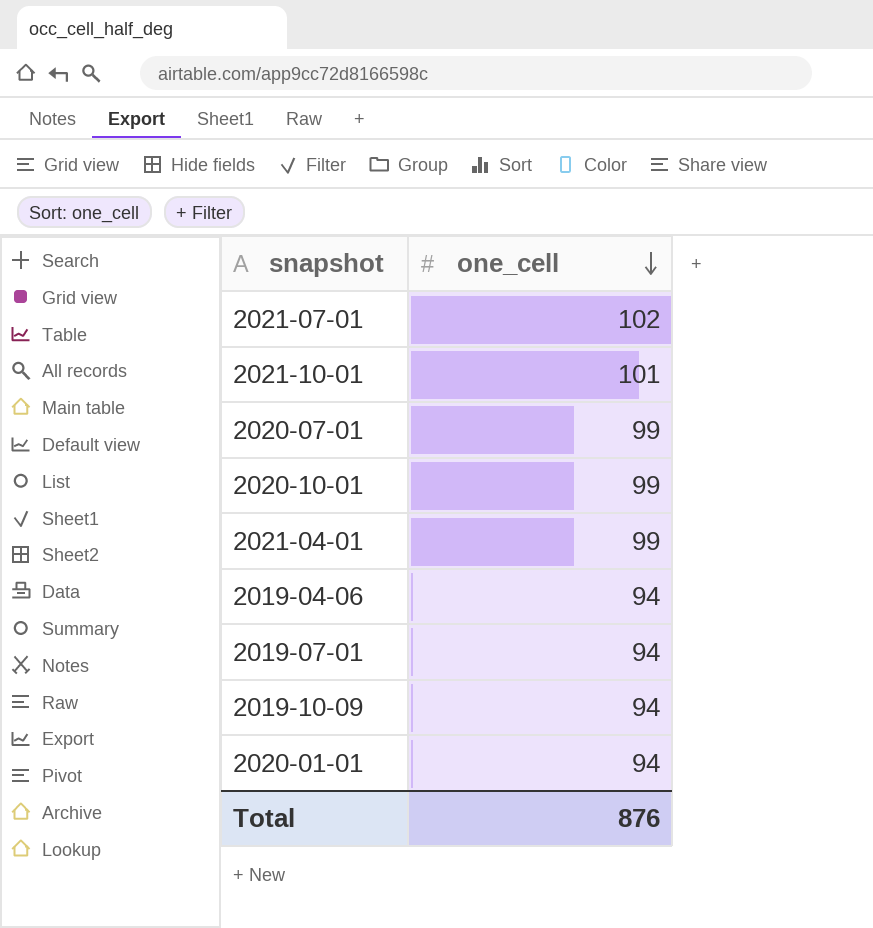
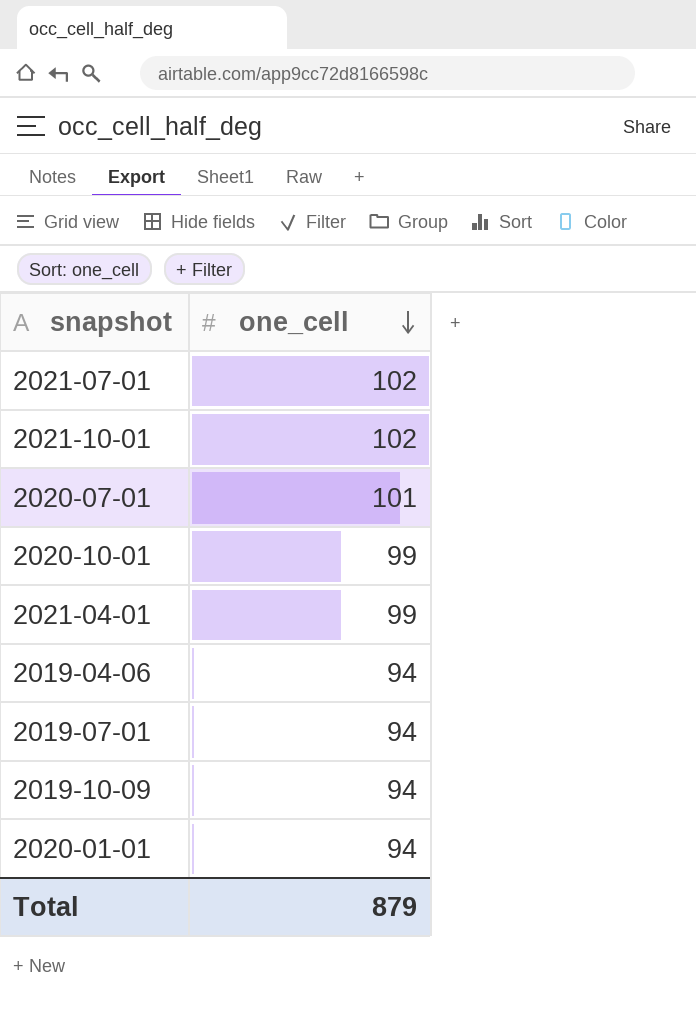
2021-10-01 | one_cell: 101 -> 102
2020-07-01 | one_cell: 99 -> 101
Total | one_cell: 876 -> 879

